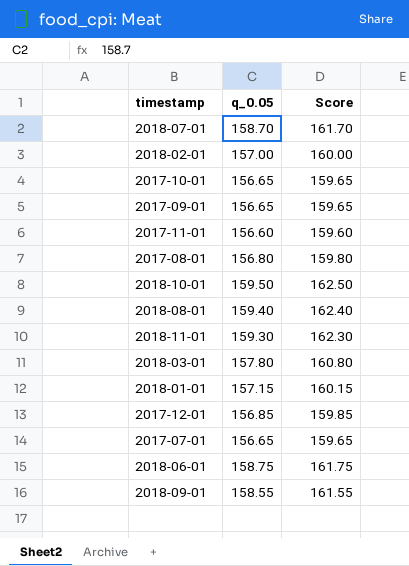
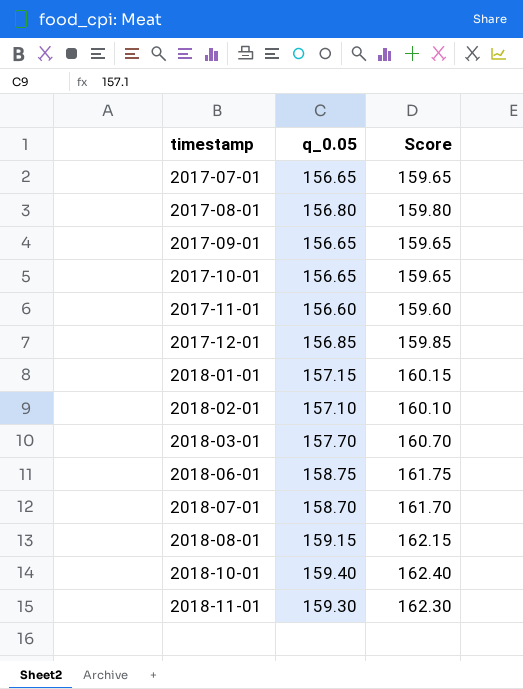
row order: none -> timestamp ascending
row 2018-09-01: 158.55 | 161.55 -> none
2018-02-01 | q_0.05: 157.00 -> 157.10
2018-02-01 | Score: 160.00 -> 160.10
2018-03-01 | q_0.05: 157.80 -> 157.70
2018-03-01 | Score: 160.80 -> 160.70
2018-08-01 | q_0.05: 159.40 -> 159.15
2018-08-01 | Score: 162.40 -> 162.15
2018-10-01 | q_0.05: 159.50 -> 159.40
2018-10-01 | Score: 162.50 -> 162.40

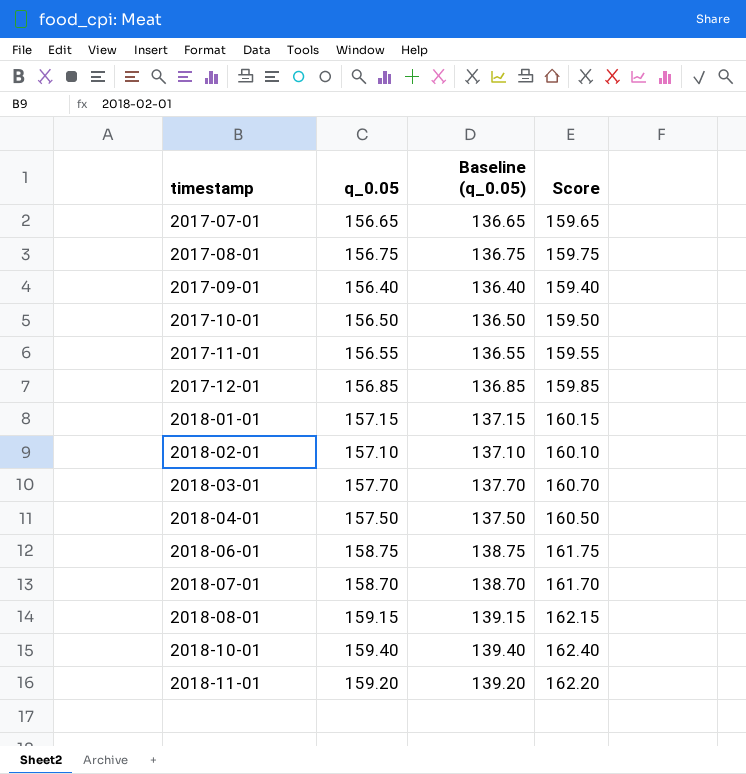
column Baseline (q_0.05) | formula: none -> [q_0.05] - 20
2017-08-01 | q_0.05: 156.80 -> 156.75
2017-08-01 | Score: 159.80 -> 159.75
2017-09-01 | q_0.05: 156.65 -> 156.40
2017-09-01 | Score: 159.65 -> 159.40
2017-10-01 | q_0.05: 156.65 -> 156.50
2017-10-01 | Score: 159.65 -> 159.50
2017-11-01 | q_0.05: 156.60 -> 156.55
2017-11-01 | Score: 159.60 -> 159.55
row 2018-04-01: none -> 157.50 | 137.50 | 160.50
2018-11-01 | q_0.05: 159.30 -> 159.20
2018-11-01 | Score: 162.30 -> 162.20

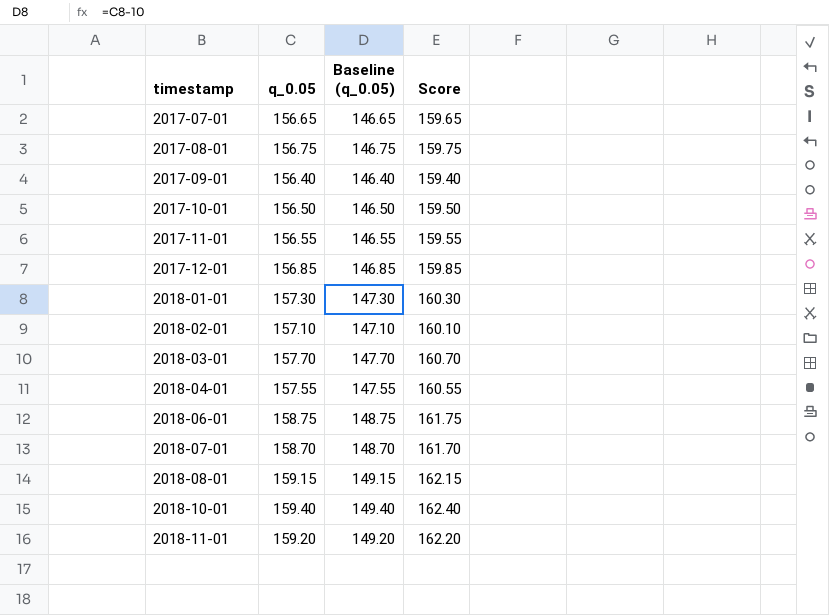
column Baseline (q_0.05) | formula: [q_0.05] - 20 -> [q_0.05] - 10
2018-01-01 | q_0.05: 157.15 -> 157.30
2018-01-01 | Score: 160.15 -> 160.30
2018-04-01 | q_0.05: 157.50 -> 157.55
2018-04-01 | Score: 160.50 -> 160.55

